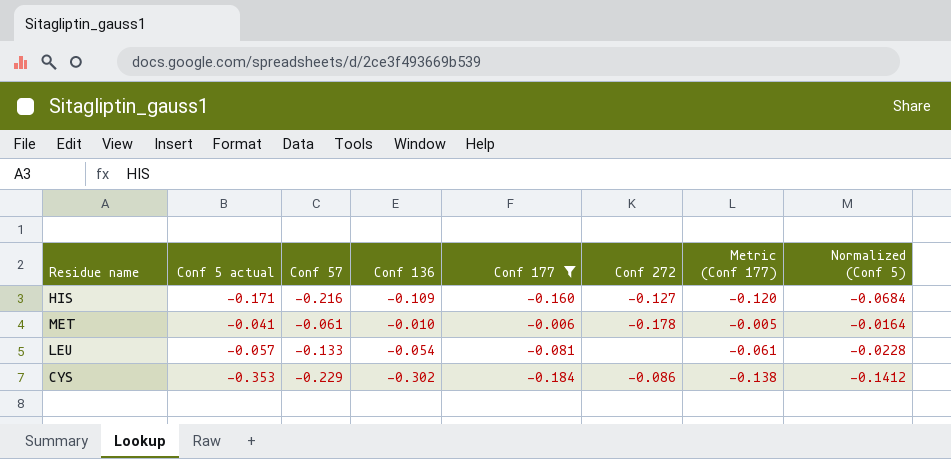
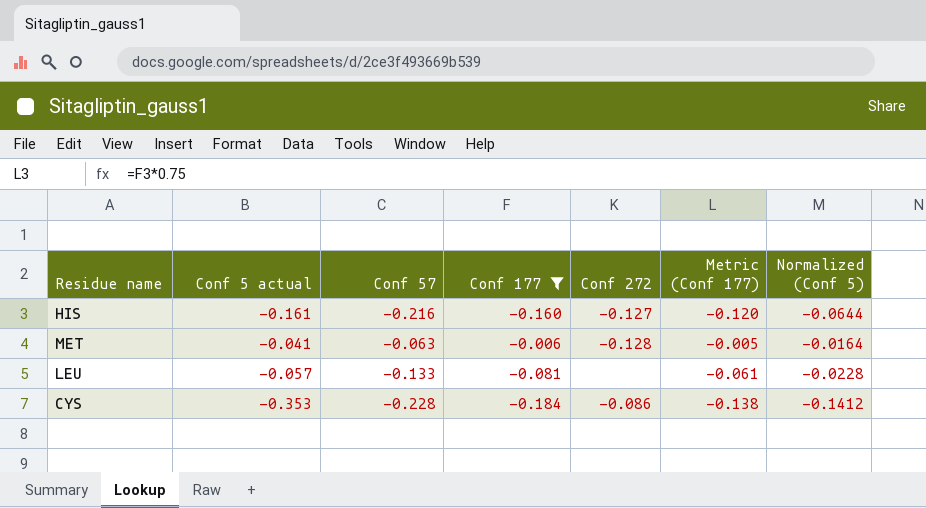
column Conf 136 | position: 4 -> none
HIS | Conf 5 actual: -0.171 -> -0.161
HIS | Normalized (Conf 5): -0.0684 -> -0.0644
MET | Conf 57: -0.061 -> -0.063
MET | Conf 272: -0.178 -> -0.128
CYS | Conf 57: -0.229 -> -0.228

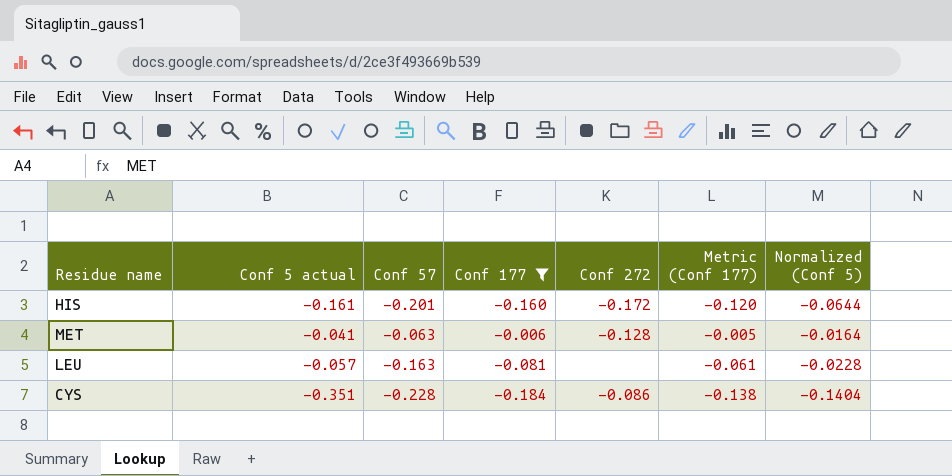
HIS | Conf 57: -0.216 -> -0.201
HIS | Conf 272: -0.127 -> -0.172
LEU | Conf 57: -0.133 -> -0.163
CYS | Conf 5 actual: -0.353 -> -0.351
CYS | Normalized (Conf 5): -0.1412 -> -0.1404

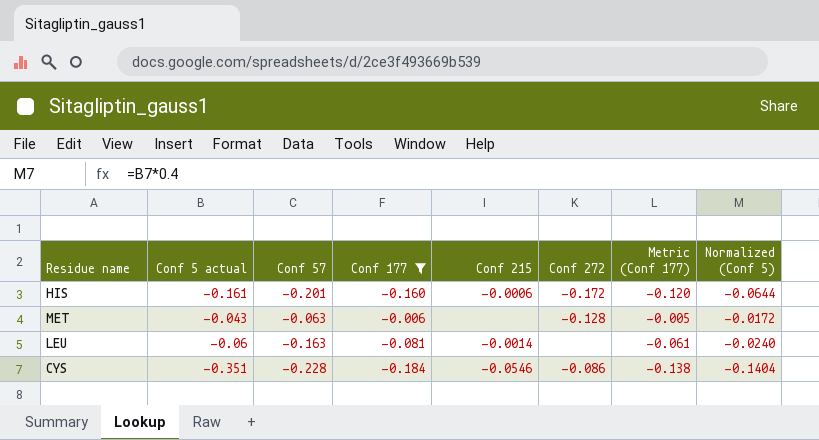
column Conf 215 | position: none -> 5
MET | Conf 5 actual: -0.041 -> -0.043
MET | Normalized (Conf 5): -0.0164 -> -0.0172
LEU | Conf 5 actual: -0.057 -> -0.06
LEU | Normalized (Conf 5): -0.0228 -> -0.0240

